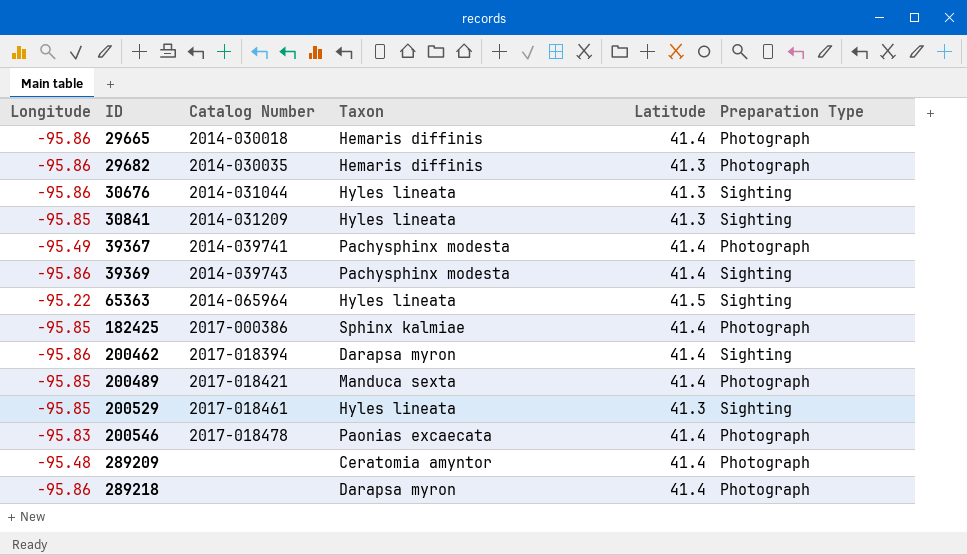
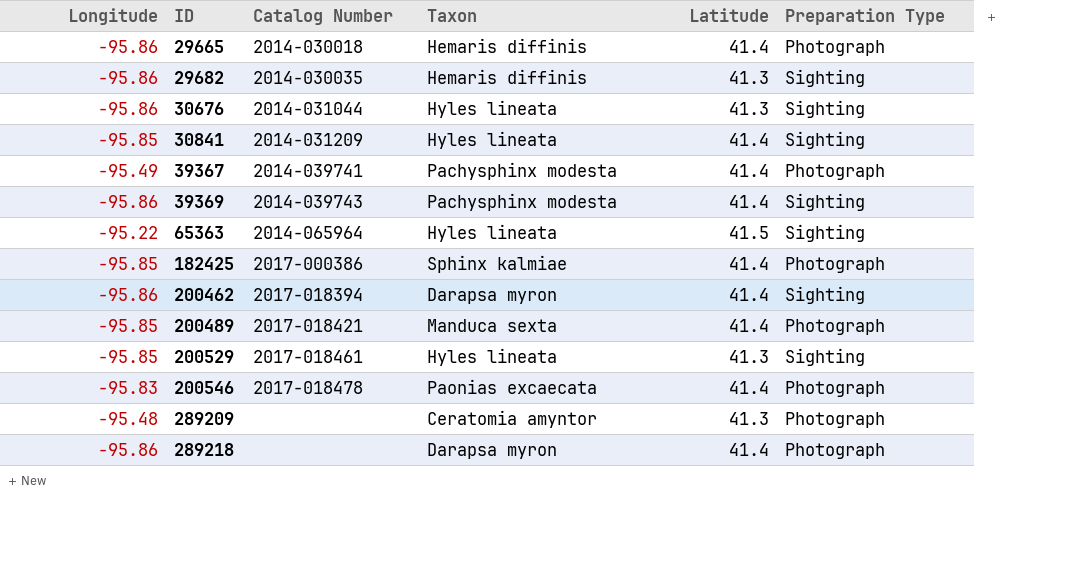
29682 | Preparation Type: Photograph -> Sighting
30841 | Latitude: 41.3 -> 41.4
289209 | Latitude: 41.4 -> 41.3

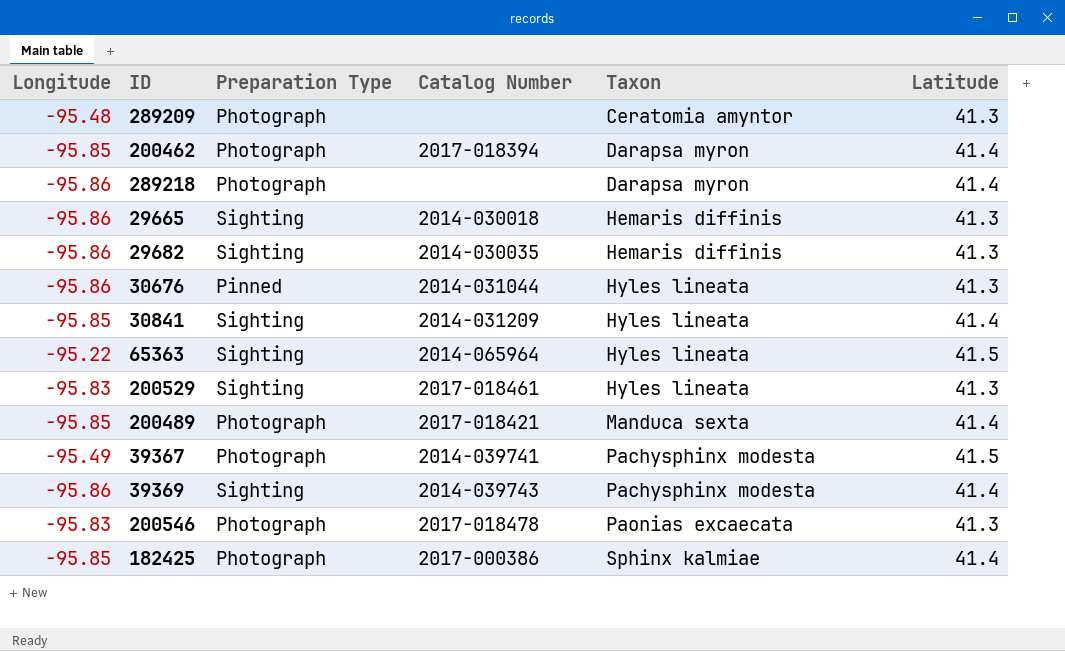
row order: ID ascending -> Taxon ascending
column Preparation Type | position: 6 -> 3
200462 | Longitude: -95.86 -> -95.85
200462 | Preparation Type: Sighting -> Photograph
29665 | Preparation Type: Photograph -> Sighting
29665 | Latitude: 41.4 -> 41.3
30676 | Preparation Type: Sighting -> Pinned
200529 | Longitude: -95.85 -> -95.83
39367 | Latitude: 41.4 -> 41.5
200546 | Latitude: 41.4 -> 41.3

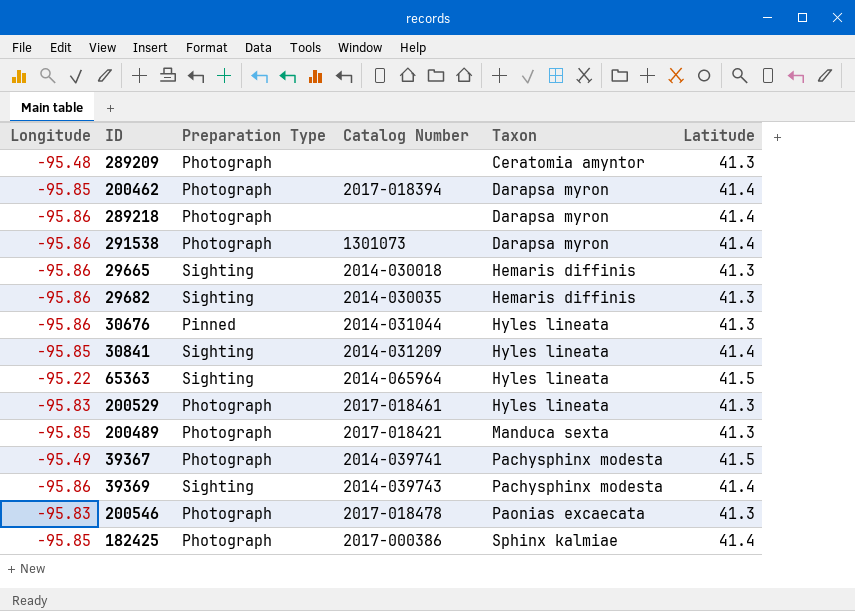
row 291538: none -> -95.86 | Photograph | 1301073 | Darapsa myron | 41.4
200529 | Preparation Type: Sighting -> Photograph
200489 | Latitude: 41.4 -> 41.3

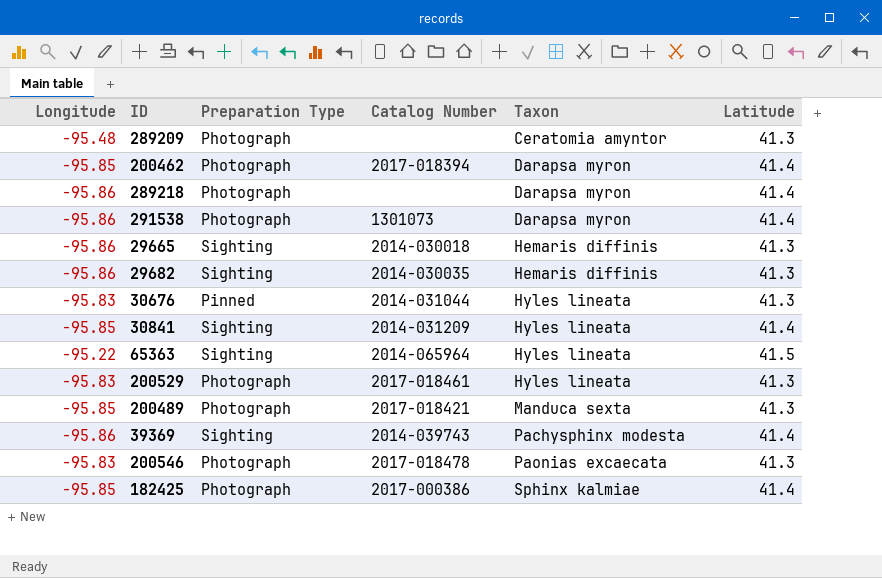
row 39367: -95.49 | Photograph | 2014-039741 | Pachysphinx modesta | 41.5 -> none
30676 | Longitude: -95.86 -> -95.83

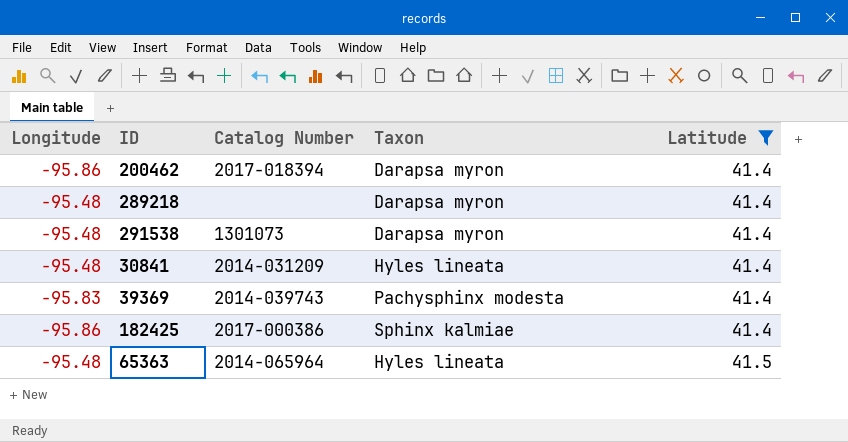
filter: none -> Latitude != 41.3
row order: Taxon ascending -> Latitude ascending
column Preparation Type | position: 3 -> none
200462 | Longitude: -95.85 -> -95.86
289218 | Longitude: -95.86 -> -95.48
291538 | Longitude: -95.86 -> -95.48
30841 | Longitude: -95.85 -> -95.48
39369 | Longitude: -95.86 -> -95.83
182425 | Longitude: -95.85 -> -95.86
65363 | Longitude: -95.22 -> -95.48

